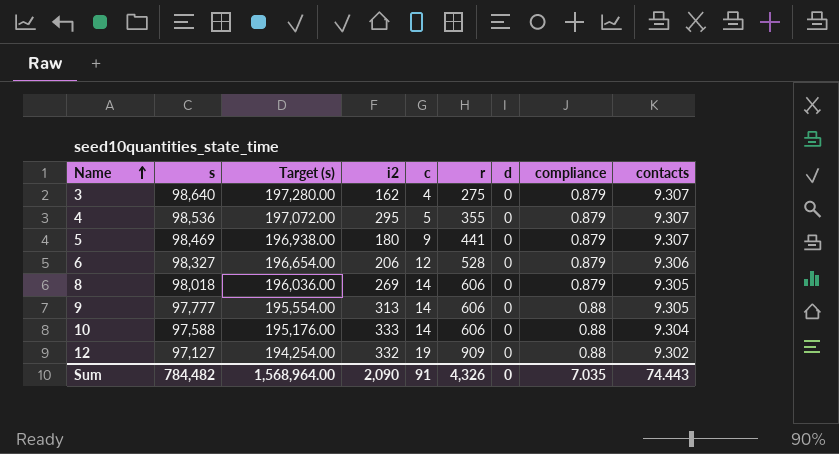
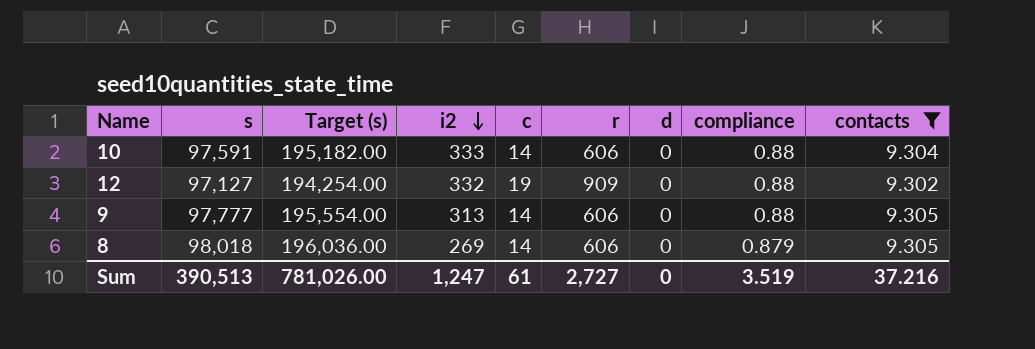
filter: none -> contacts <= 9.305
row order: Name ascending -> i2 descending
10 | s: 97,588 -> 97,591
10 | Target (s): 195,176.00 -> 195,182.00
Sum | s: 784,482 -> 390,513
Sum | Target (s): 1,568,964.00 -> 781,026.00
Sum | i2: 2,090 -> 1,247
Sum | c: 91 -> 61
Sum | r: 4,326 -> 2,727
Sum | compliance: 7.035 -> 3.519
Sum | contacts: 74.443 -> 37.216

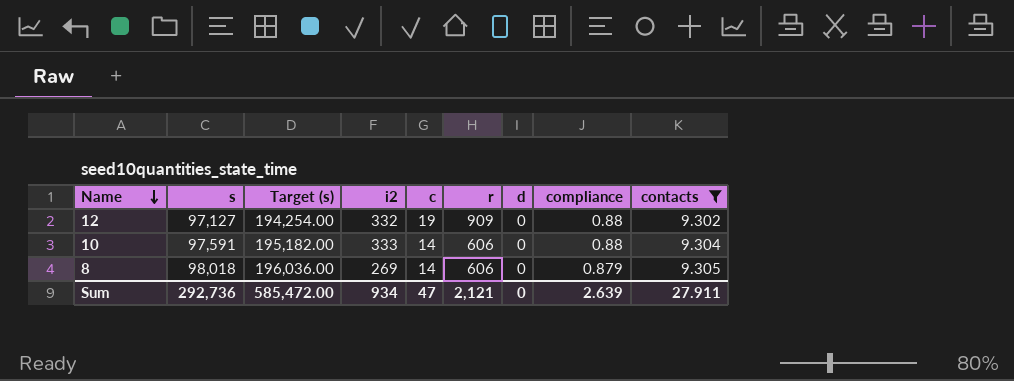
row order: i2 descending -> Name descending
row 9: 97,777 | 195,554.00 | 313 | 14 | 606 | 0 | 0.88 | 9.305 -> none
Sum | s: 390,513 -> 292,736
Sum | Target (s): 781,026.00 -> 585,472.00
Sum | i2: 1,247 -> 934
Sum | c: 61 -> 47
Sum | r: 2,727 -> 2,121
Sum | compliance: 3.519 -> 2.639
Sum | contacts: 37.216 -> 27.911

